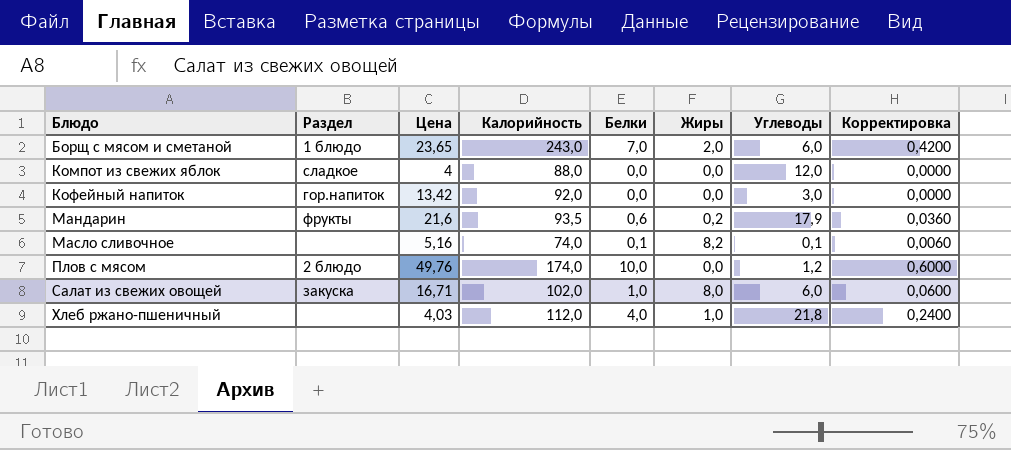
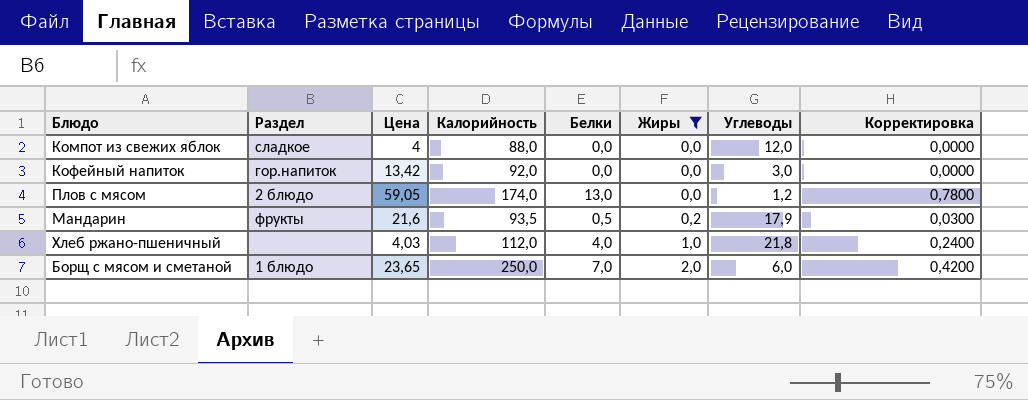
filter: none -> Жиры <= 2,0
row order: Блюдо ascending -> Жиры ascending
Плов с мясом | Цена: 49,76 -> 59,05
Плов с мясом | Белки: 10,0 -> 13,0
Плов с мясом | Корректировка: 0,6000 -> 0,7800
Мандарин | Белки: 0,6 -> 0,5
Мандарин | Корректировка: 0,0360 -> 0,0300
Борщ с мясом и сметаной | Калорийность: 243,0 -> 250,0

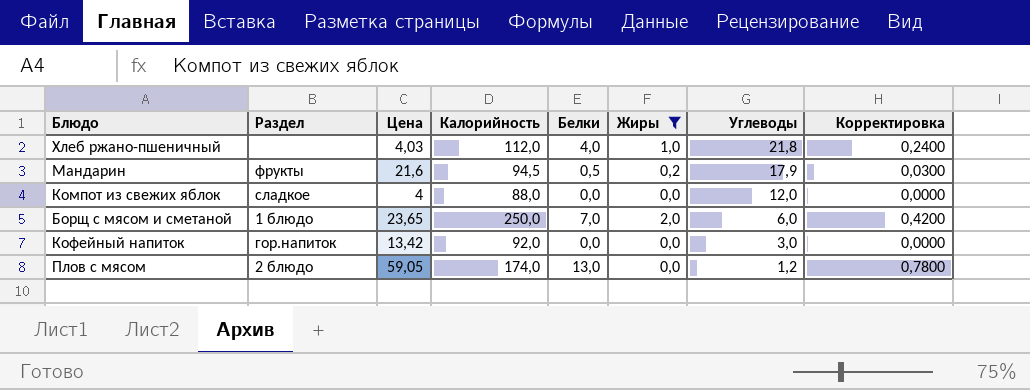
row order: Жиры ascending -> Углеводы descending
Мандарин | Калорийность: 93,5 -> 94,5

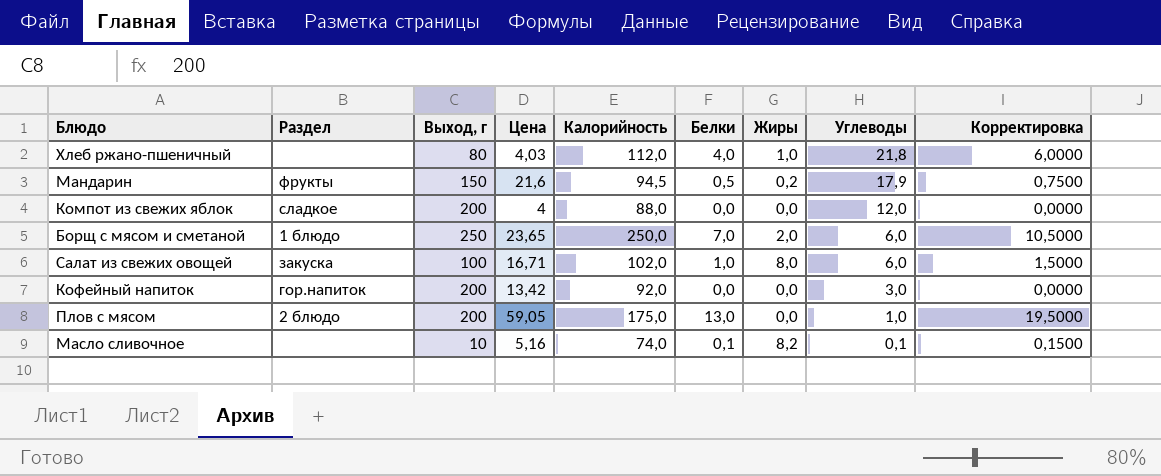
filter: Жиры <= 2,0 -> none
column Выход, г | position: none -> 3
column Корректировка | formula: [Белки] * 0,06 -> [Белки] * 1,5
Плов с мясом | Калорийность: 174,0 -> 175,0
Плов с мясом | Углеводы: 1,2 -> 1,0

